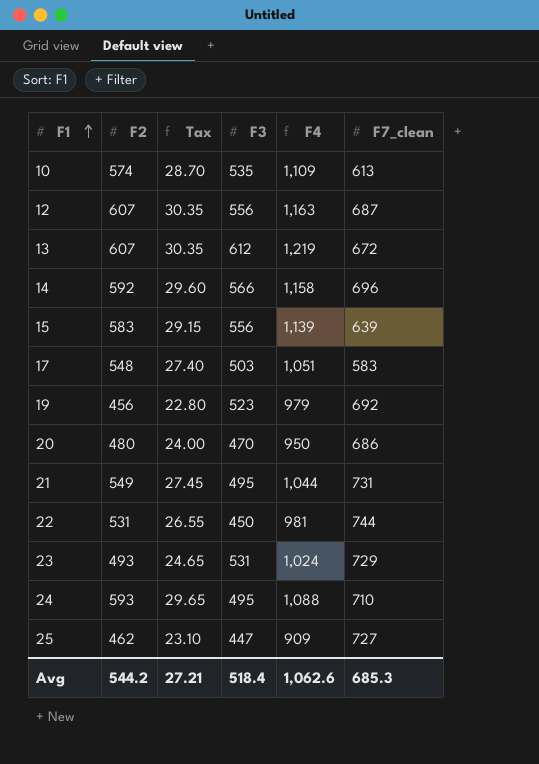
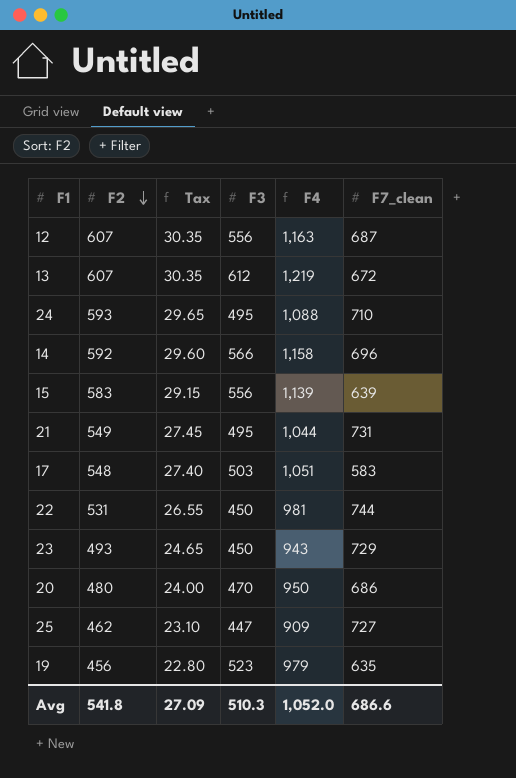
row order: F1 ascending -> F2 descending
row 10: 574 | 28.70 | 535 | 1,109 | 613 -> none
23 | F3: 531 -> 450
23 | F4: 1,024 -> 943
19 | F7_clean: 692 -> 635
Avg | F2: 544.2 -> 541.8
Avg | Tax: 27.21 -> 27.09
Avg | F3: 518.4 -> 510.3
Avg | F4: 1,062.6 -> 1,052.0
Avg | F7_clean: 685.3 -> 686.6

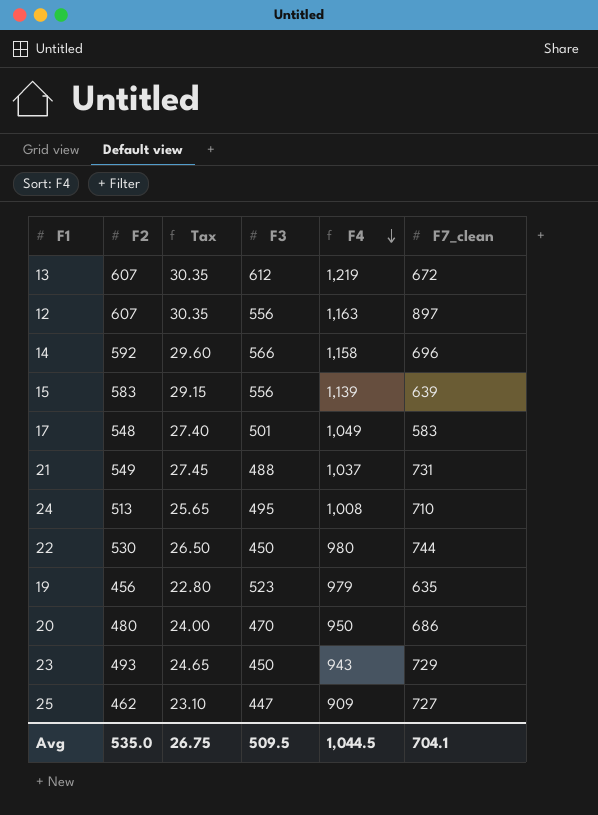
row order: F2 descending -> F4 descending
12 | F7_clean: 687 -> 897
17 | F3: 503 -> 501
17 | F4: 1,051 -> 1,049
21 | F3: 495 -> 488
21 | F4: 1,044 -> 1,037
24 | F2: 593 -> 513
24 | Tax: 29.65 -> 25.65
24 | F4: 1,088 -> 1,008
22 | F2: 531 -> 530
22 | Tax: 26.55 -> 26.50
22 | F4: 981 -> 980
Avg | F2: 541.8 -> 535.0
Avg | Tax: 27.09 -> 26.75
Avg | F3: 510.3 -> 509.5
Avg | F4: 1,052.0 -> 1,044.5
Avg | F7_clean: 686.6 -> 704.1

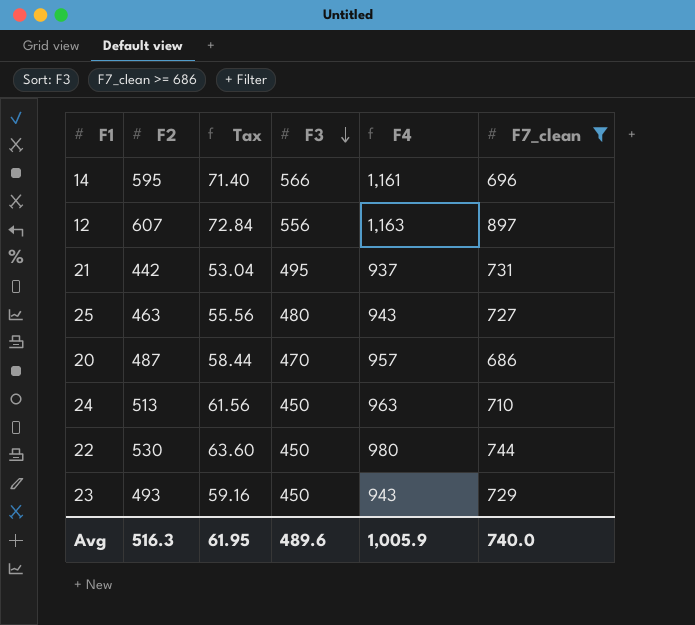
filter: none -> F7_clean >= 686
row order: F4 descending -> F3 descending
column Tax | formula: [F2] * 0.05 -> [F2] * 0.12
14 | F2: 592 -> 595
14 | F4: 1,158 -> 1,161
21 | F2: 549 -> 442
21 | F3: 488 -> 495
21 | F4: 1,037 -> 937
25 | F2: 462 -> 463
25 | F3: 447 -> 480
25 | F4: 909 -> 943
20 | F2: 480 -> 487
20 | F4: 950 -> 957
24 | F3: 495 -> 450
24 | F4: 1,008 -> 963
Avg | F2: 535.0 -> 516.3
Avg | Tax: 26.75 -> 61.95
Avg | F3: 509.5 -> 489.6
Avg | F4: 1,044.5 -> 1,005.9
Avg | F7_clean: 704.1 -> 740.0

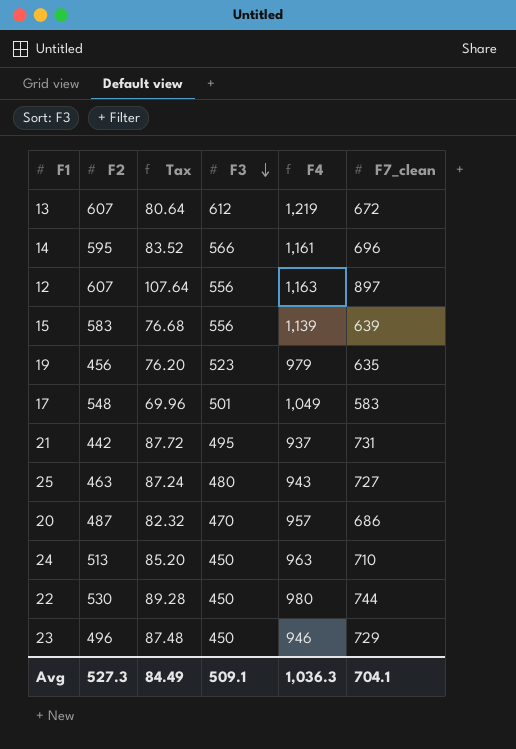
filter: F7_clean >= 686 -> none
column Tax | formula: [F2] * 0.12 -> [F7_clean] * 0.12
23 | F2: 493 -> 496
23 | F4: 943 -> 946
Avg | F2: 516.3 -> 527.3
Avg | Tax: 61.95 -> 84.49
Avg | F3: 489.6 -> 509.1
Avg | F4: 1,005.9 -> 1,036.3
Avg | F7_clean: 740.0 -> 704.1

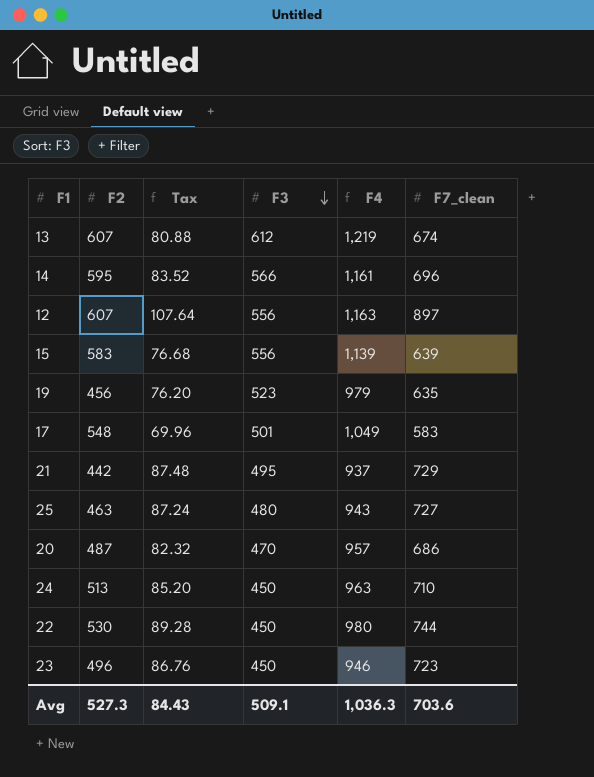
13 | Tax: 80.64 -> 80.88
13 | F7_clean: 672 -> 674
21 | Tax: 87.72 -> 87.48
21 | F7_clean: 731 -> 729
23 | Tax: 87.48 -> 86.76
23 | F7_clean: 729 -> 723
Avg | Tax: 84.49 -> 84.43
Avg | F7_clean: 704.1 -> 703.6

